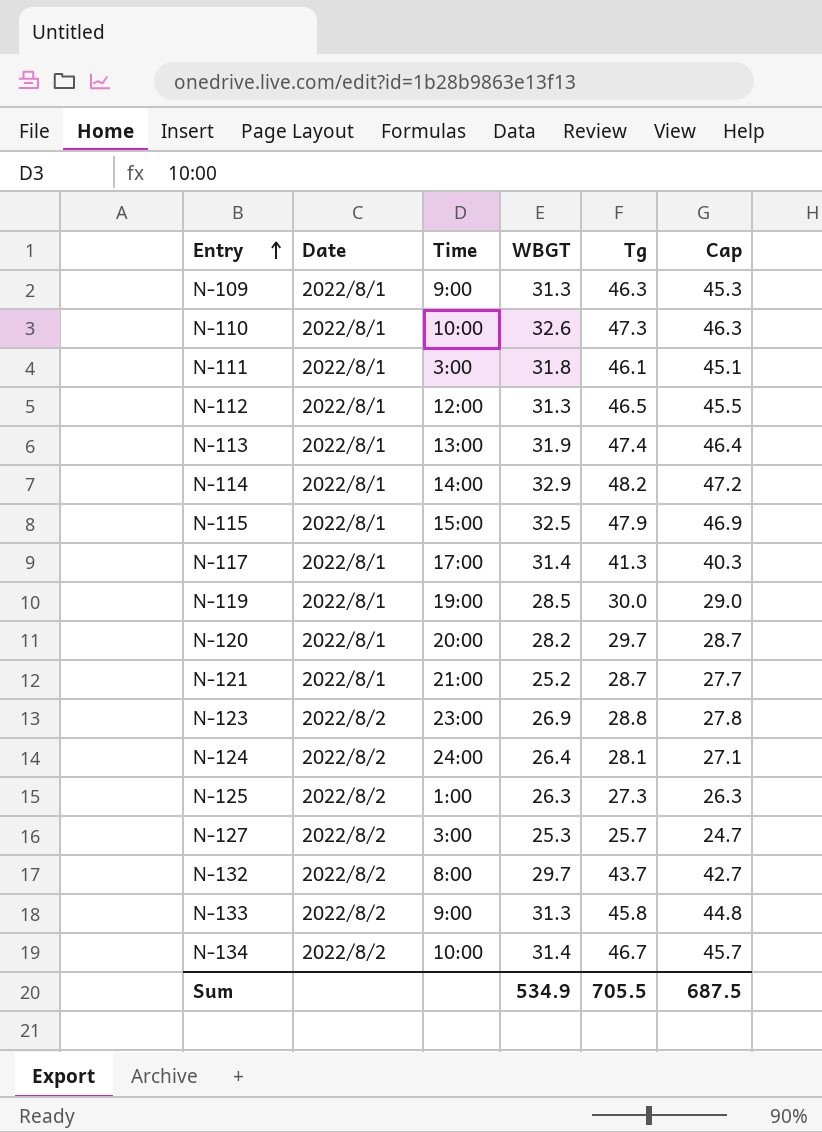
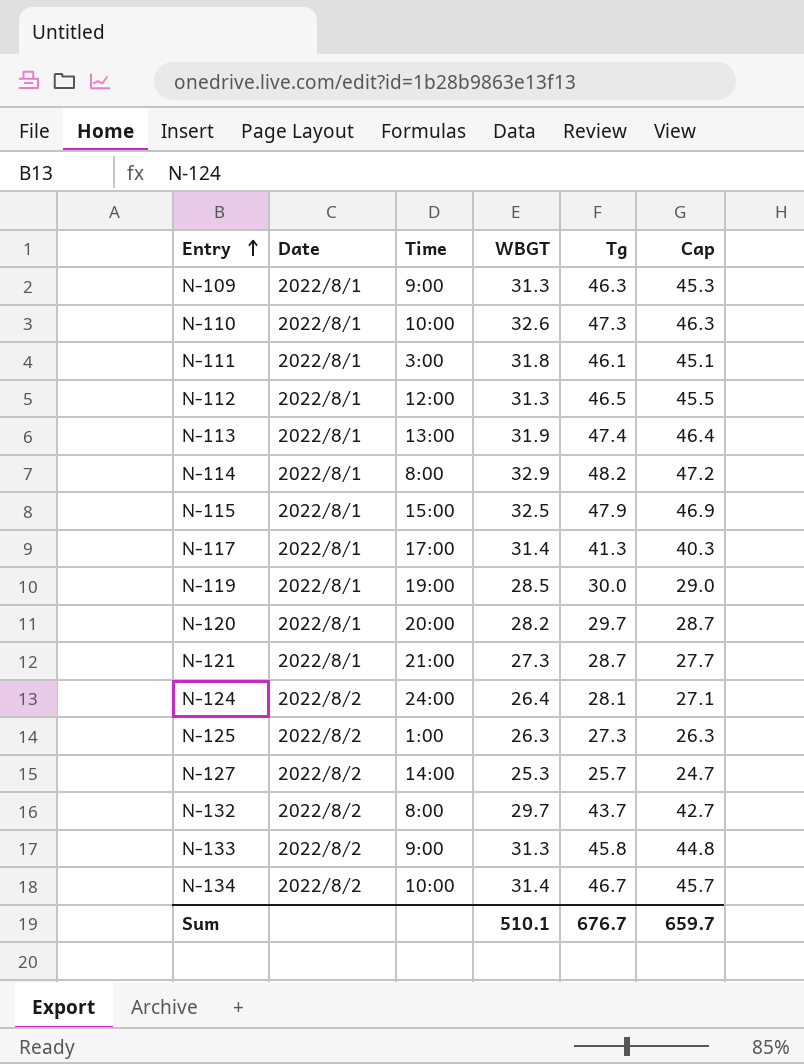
row N-123: 2022/8/2 | 23:00 | 26.9 | 28.8 | 27.8 -> none
N-114 | Time: 14:00 -> 8:00
N-121 | WBGT: 25.2 -> 27.3
N-127 | Time: 3:00 -> 14:00
Sum | WBGT: 534.9 -> 510.1
Sum | Tg: 705.5 -> 676.7
Sum | Cap: 687.5 -> 659.7

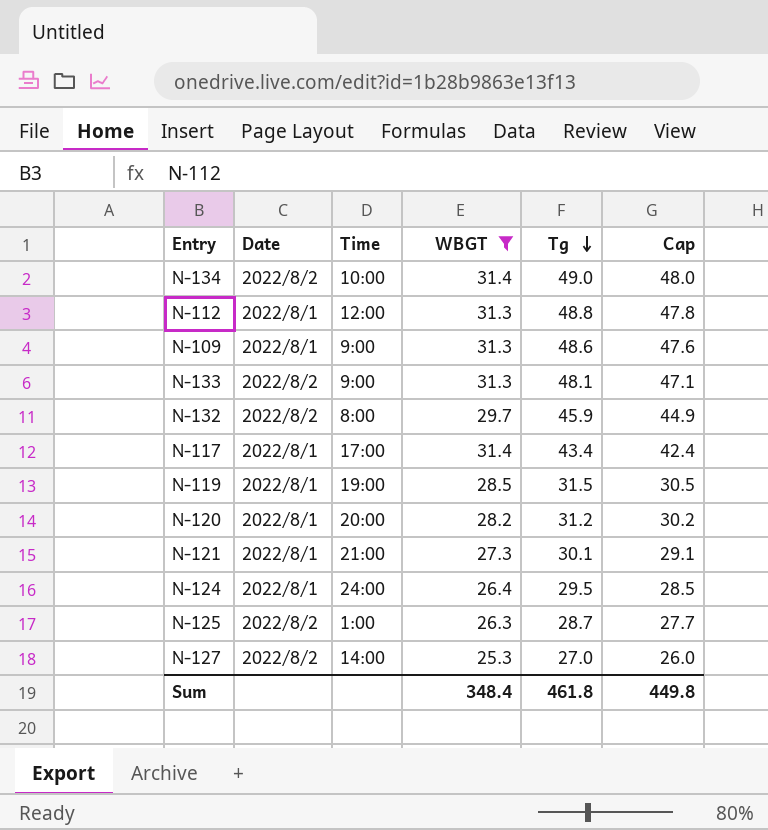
filter: none -> WBGT <= 31.4
row order: Entry ascending -> Tg descending
N-134 | Tg: 46.7 -> 49.0
N-134 | Cap: 45.7 -> 48.0
N-112 | Tg: 46.5 -> 48.8
N-112 | Cap: 45.5 -> 47.8
N-109 | Tg: 46.3 -> 48.6
N-109 | Cap: 45.3 -> 47.6
N-133 | Tg: 45.8 -> 48.1
N-133 | Cap: 44.8 -> 47.1
N-132 | Tg: 43.7 -> 45.9
N-132 | Cap: 42.7 -> 44.9
N-117 | Tg: 41.3 -> 43.4
N-117 | Cap: 40.3 -> 42.4
N-119 | Tg: 30.0 -> 31.5
N-119 | Cap: 29.0 -> 30.5
N-120 | Tg: 29.7 -> 31.2
N-120 | Cap: 28.7 -> 30.2
N-121 | Tg: 28.7 -> 30.1
N-121 | Cap: 27.7 -> 29.1
N-124 | Date: 2022/8/2 -> 2022/8/1
N-124 | Tg: 28.1 -> 29.5
N-124 | Cap: 27.1 -> 28.5
N-125 | Tg: 27.3 -> 28.7
N-125 | Cap: 26.3 -> 27.7
N-127 | Tg: 25.7 -> 27.0
N-127 | Cap: 24.7 -> 26.0
Sum | WBGT: 510.1 -> 348.4
Sum | Tg: 676.7 -> 461.8
Sum | Cap: 659.7 -> 449.8

